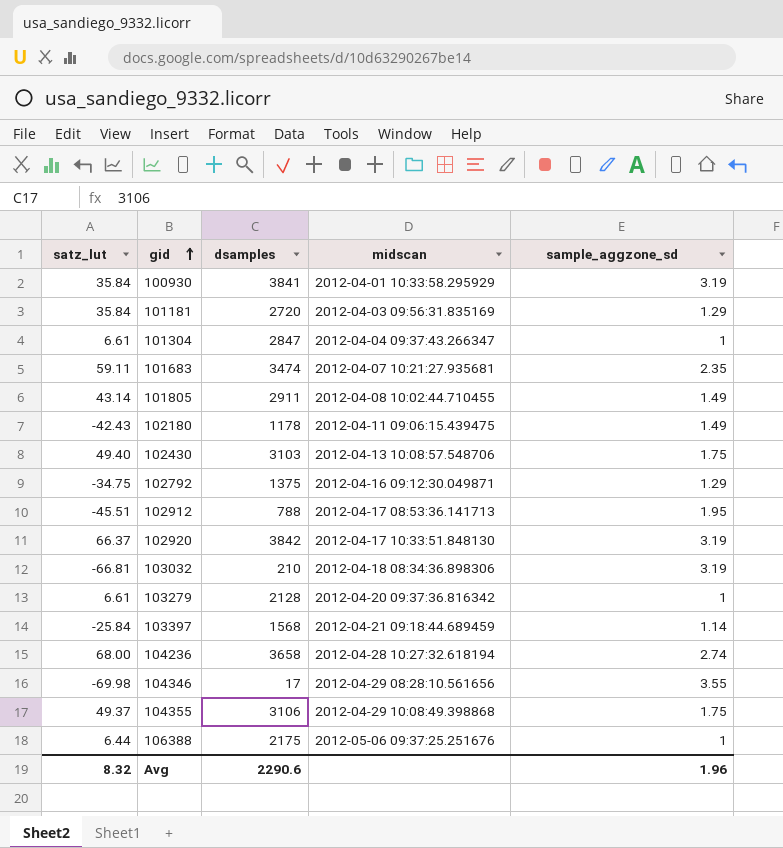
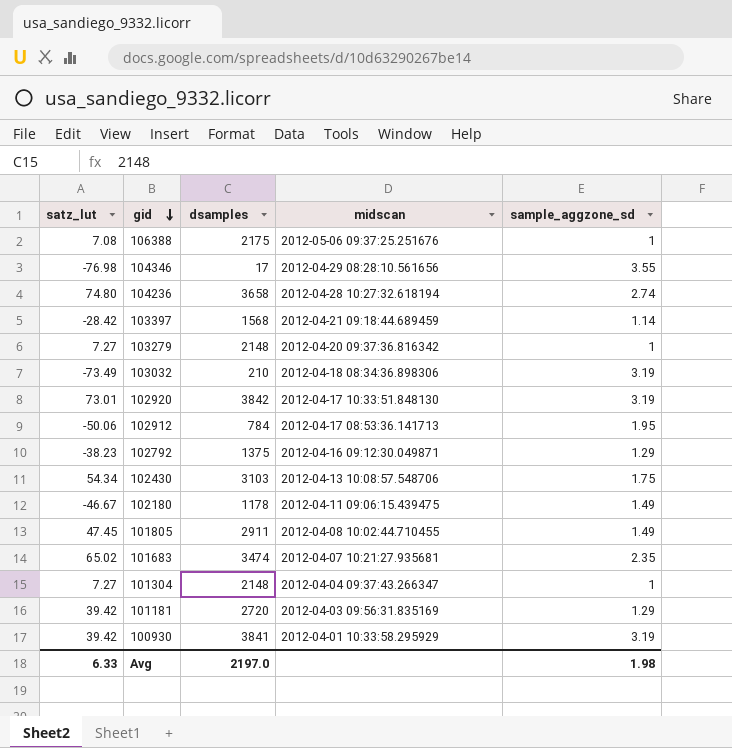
row order: gid ascending -> gid descending
row 104355: 49.37 | 3106 | 2012-04-29 10:08:49.398868 | 1.75 -> none
106388 | satz_lut: 6.44 -> 7.08
104346 | satz_lut: -69.98 -> -76.98
104236 | satz_lut: 68.00 -> 74.80
103397 | satz_lut: -25.84 -> -28.42
103279 | satz_lut: 6.61 -> 7.27
103279 | dsamples: 2128 -> 2148
103032 | satz_lut: -66.81 -> -73.49
102920 | satz_lut: 66.37 -> 73.01
102912 | satz_lut: -45.51 -> -50.06
102912 | dsamples: 788 -> 784
102792 | satz_lut: -34.75 -> -38.23
102430 | satz_lut: 49.40 -> 54.34
102180 | satz_lut: -42.43 -> -46.67
101805 | satz_lut: 43.14 -> 47.45
101683 | satz_lut: 59.11 -> 65.02
101304 | satz_lut: 6.61 -> 7.27
101304 | dsamples: 2847 -> 2148
101181 | satz_lut: 35.84 -> 39.42
100930 | satz_lut: 35.84 -> 39.42
Avg | satz_lut: 8.32 -> 6.33
Avg | dsamples: 2290.6 -> 2197.0
Avg | sample_aggzone_sd: 1.96 -> 1.98

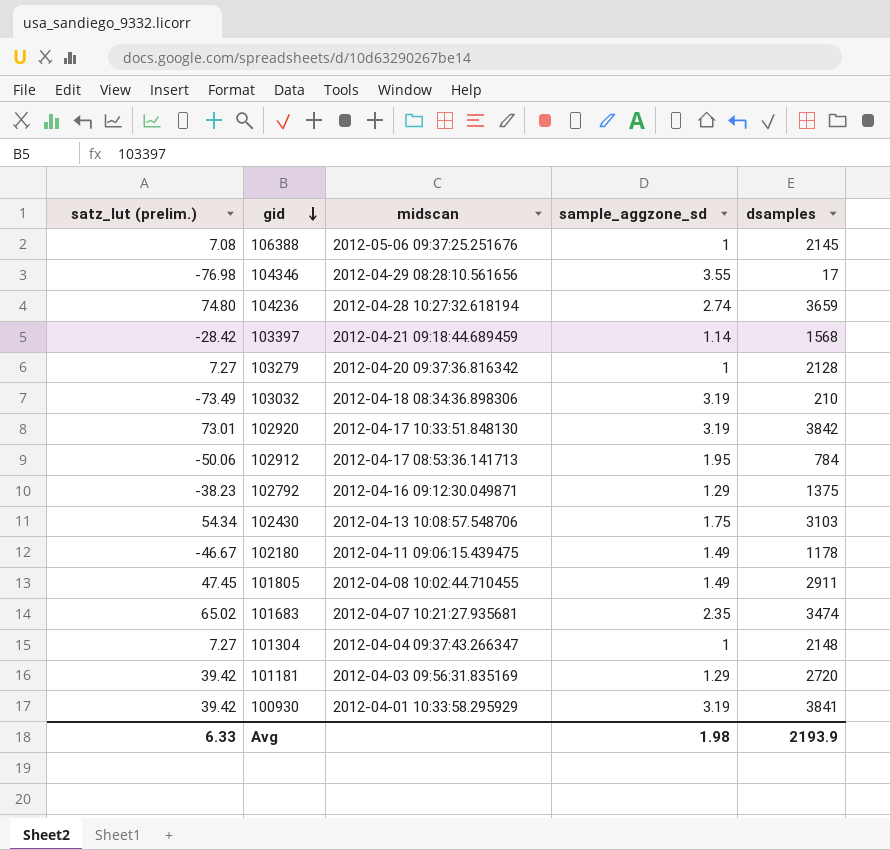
column name: satz_lut -> satz_lut (prelim.)
column dsamples | position: 3 -> 5
106388 | dsamples: 2175 -> 2145
104236 | dsamples: 3658 -> 3659
103279 | dsamples: 2148 -> 2128
Avg | dsamples: 2197.0 -> 2193.9

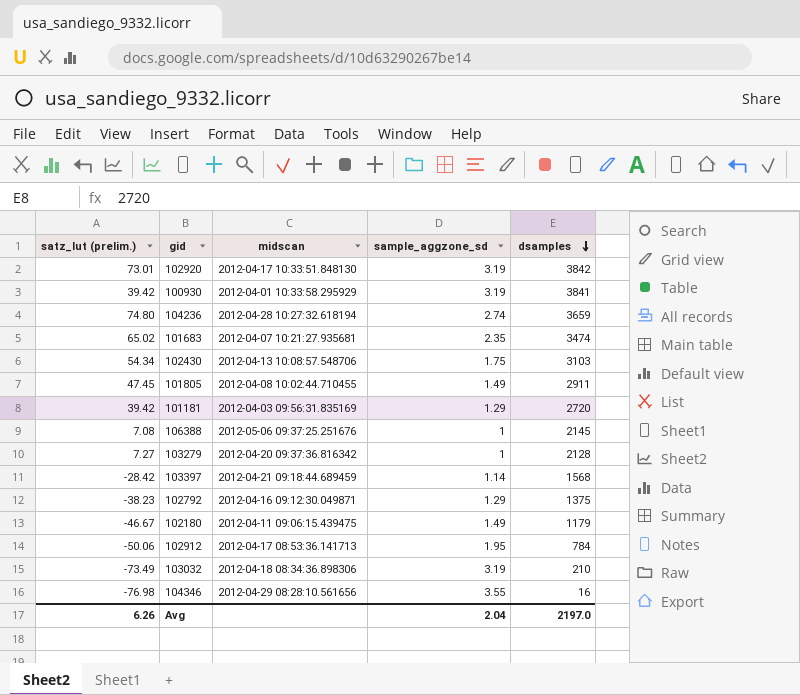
row order: gid descending -> dsamples descending
row 101304: 7.27 | 2012-04-04 09:37:43.266347 | 1 | 2148 -> none
102180 | dsamples: 1178 -> 1179
104346 | dsamples: 17 -> 16
Avg | satz_lut (prelim.): 6.33 -> 6.26
Avg | sample_aggzone_sd: 1.98 -> 2.04
Avg | dsamples: 2193.9 -> 2197.0

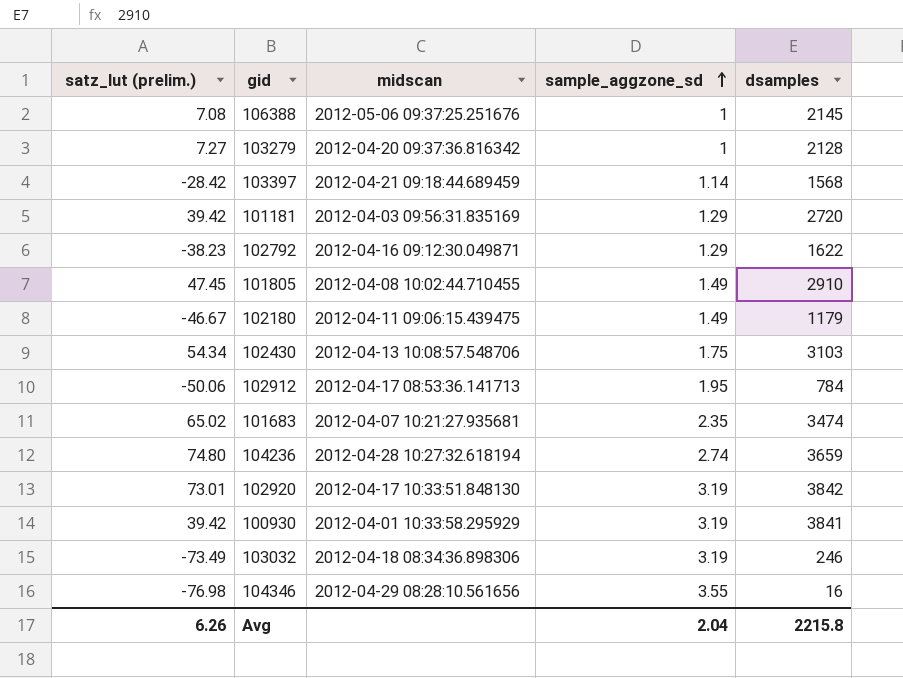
row order: dsamples descending -> sample_aggzone_sd ascending
102792 | dsamples: 1375 -> 1622
101805 | dsamples: 2911 -> 2910
103032 | dsamples: 210 -> 246
Avg | dsamples: 2197.0 -> 2215.8

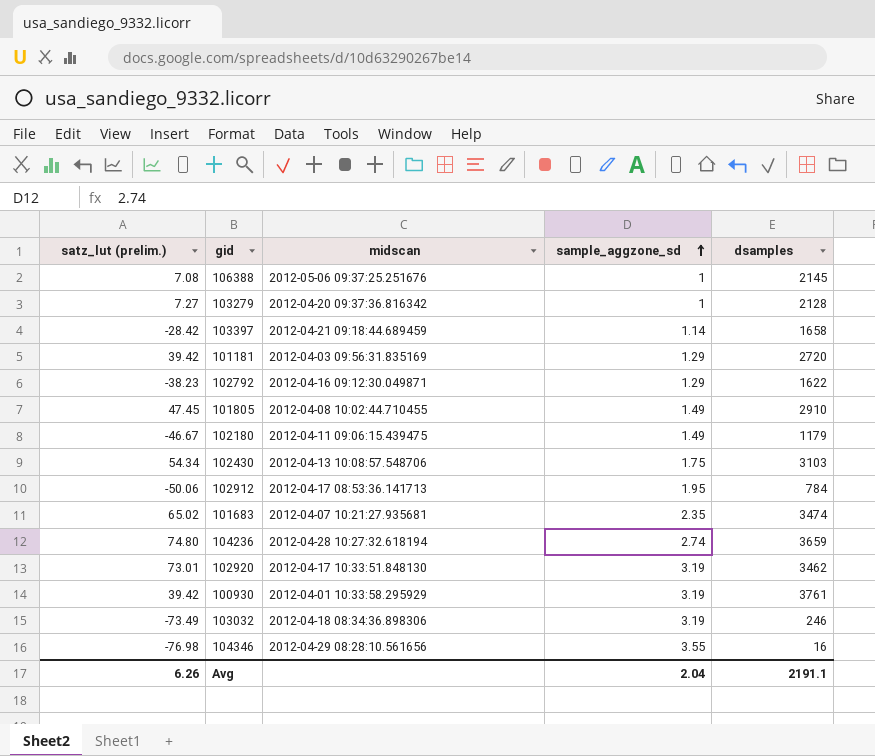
103397 | dsamples: 1568 -> 1658
102920 | dsamples: 3842 -> 3462
100930 | dsamples: 3841 -> 3761
Avg | dsamples: 2215.8 -> 2191.1

